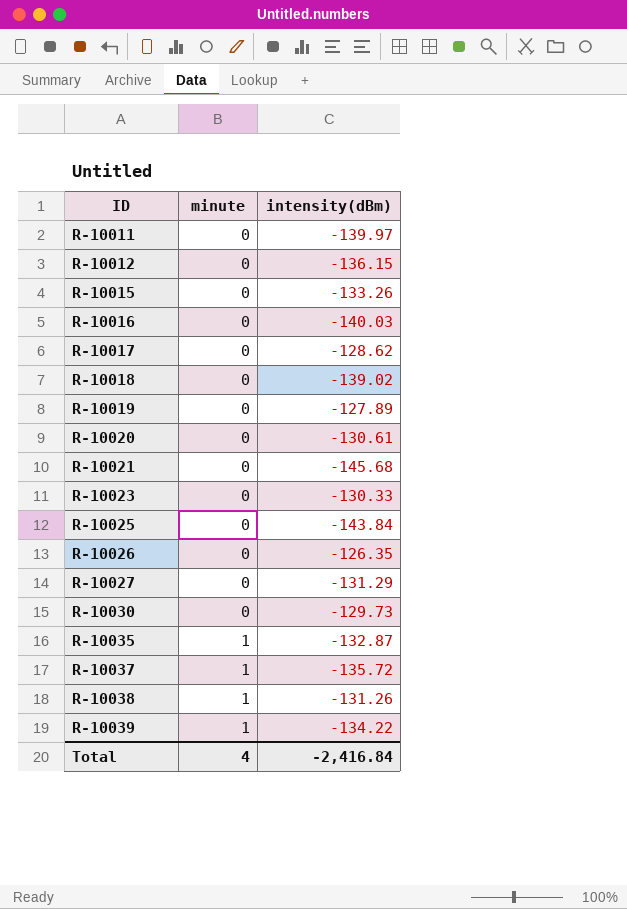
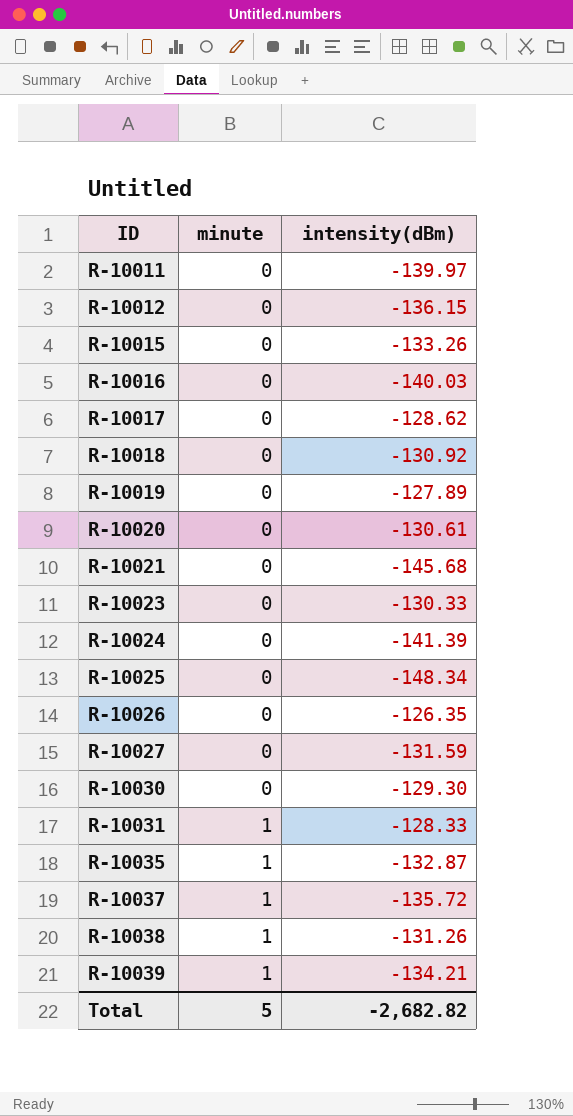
R-10018 | intensity(dBm): -139.02 -> -130.92
row R-10024: none -> 0 | -141.39
R-10025 | intensity(dBm): -143.84 -> -148.34
R-10027 | intensity(dBm): -131.29 -> -131.59
R-10030 | intensity(dBm): -129.73 -> -129.30
row R-10031: none -> 1 | -128.33
R-10039 | intensity(dBm): -134.22 -> -134.21
Total | minute: 4 -> 5
Total | intensity(dBm): -2,416.84 -> -2,682.82

